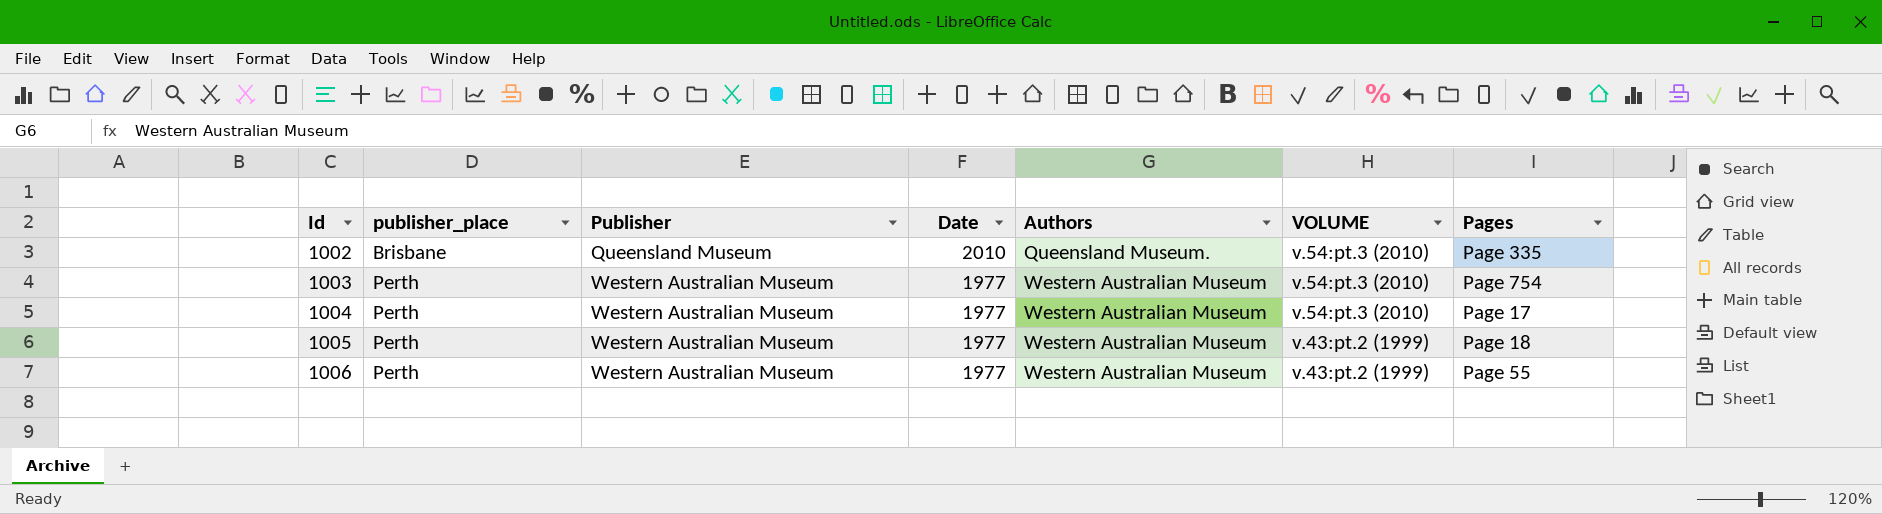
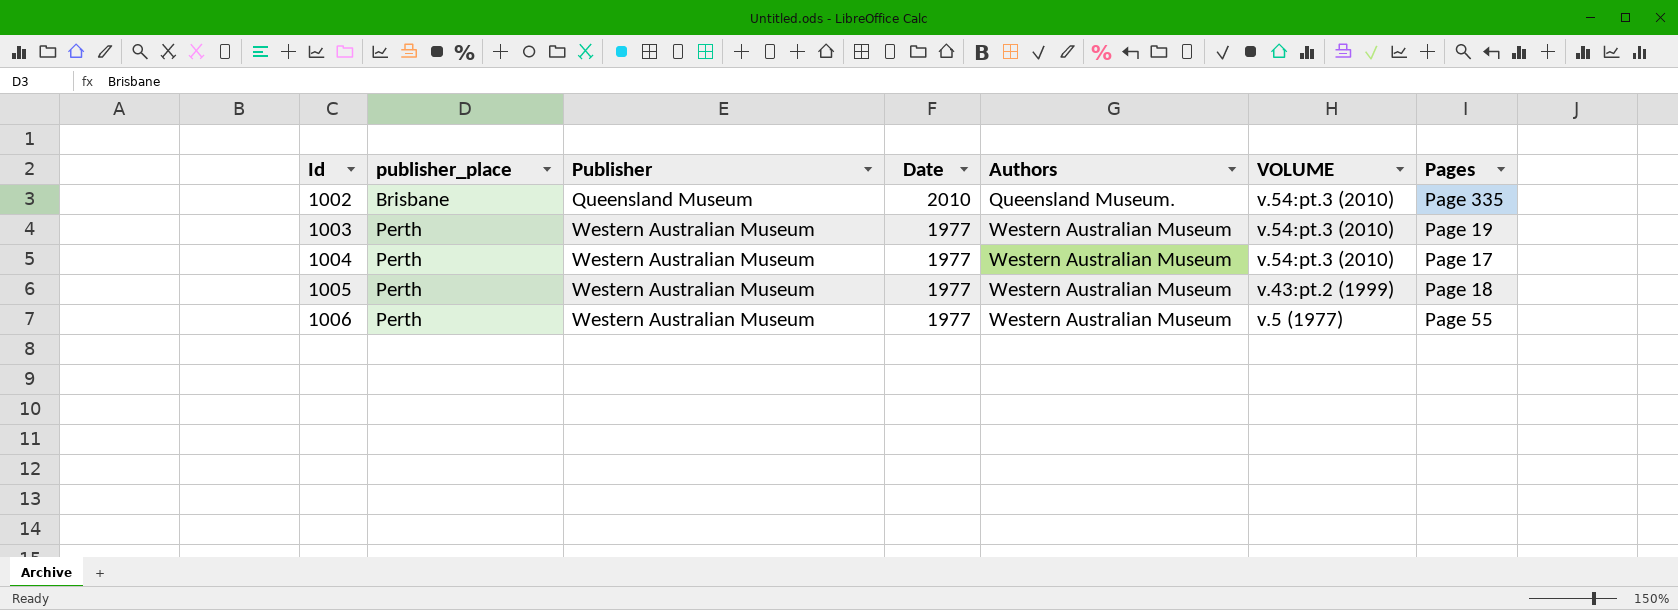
1003 | Pages: Page 754 -> Page 19
1006 | VOLUME: v.43:pt.2 (1999) -> v.5 (1977)

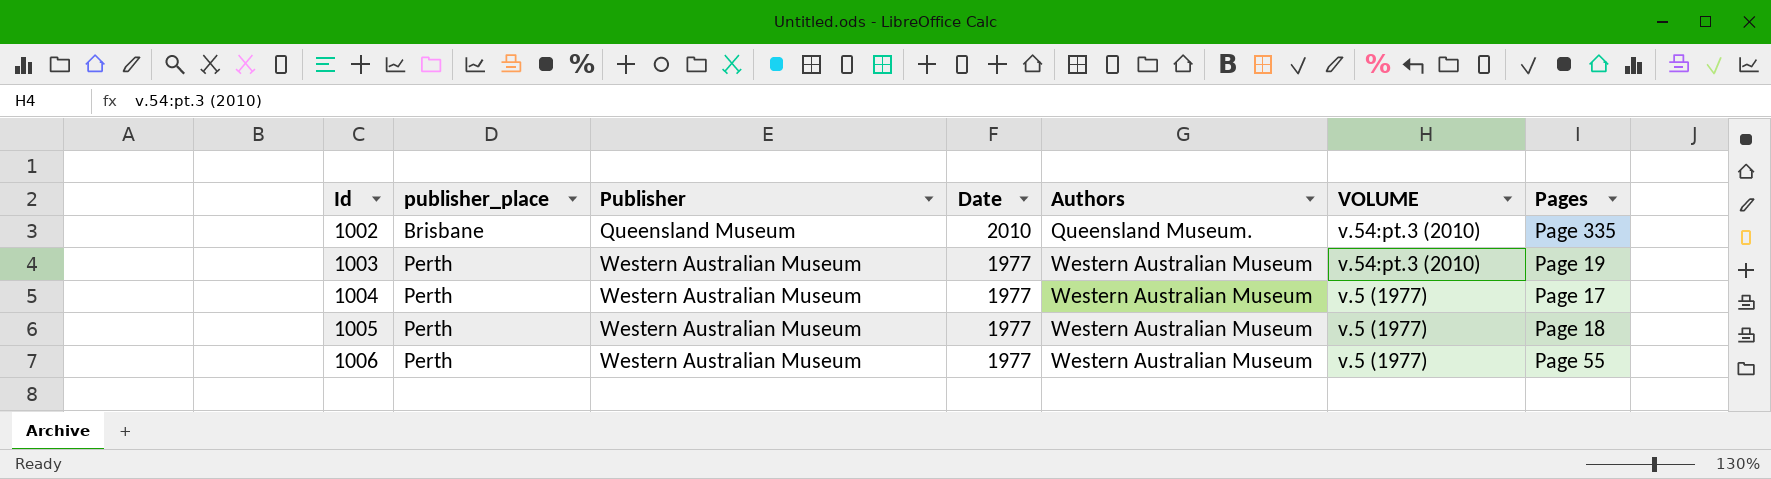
1004 | VOLUME: v.54:pt.3 (2010) -> v.5 (1977)
1005 | VOLUME: v.43:pt.2 (1999) -> v.5 (1977)

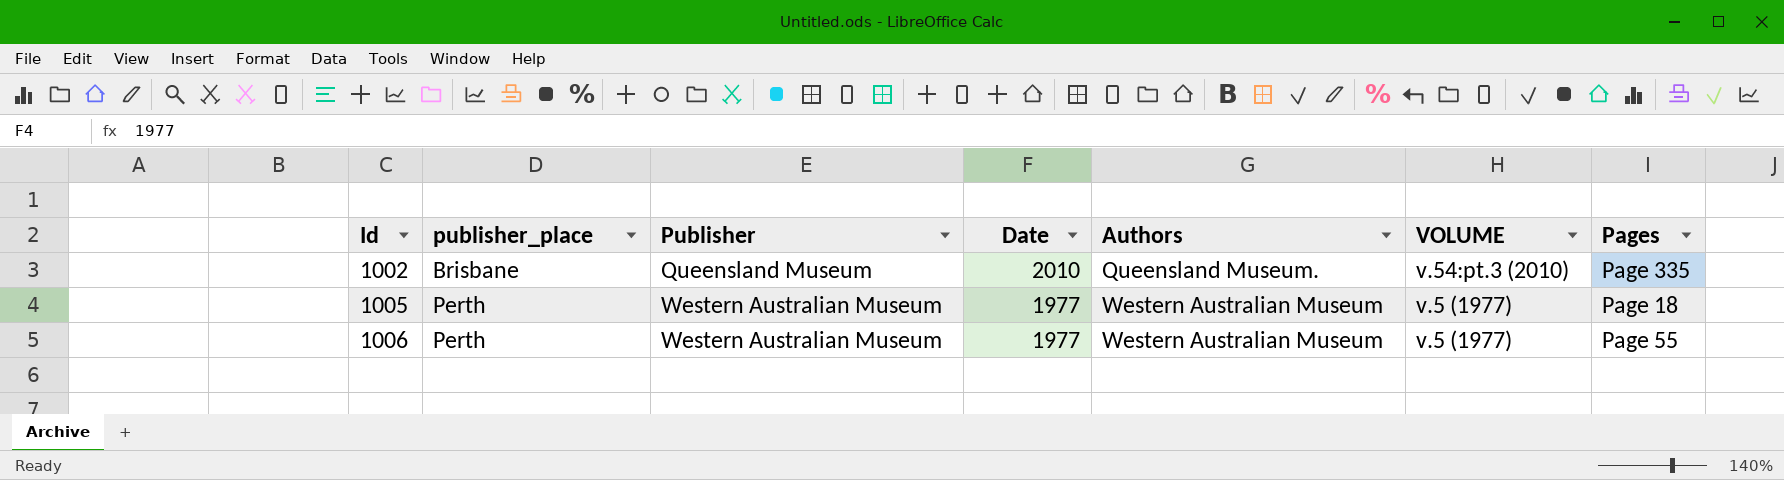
row 1003: Perth | Western Australian Museum | 1977 | Western Australian Museum | v.54:pt.3 (2010) | Page 19 -> none
row 1004: Perth | Western Australian Museum | 1977 | Western Australian Museum | v.5 (1977) | Page 17 -> none

